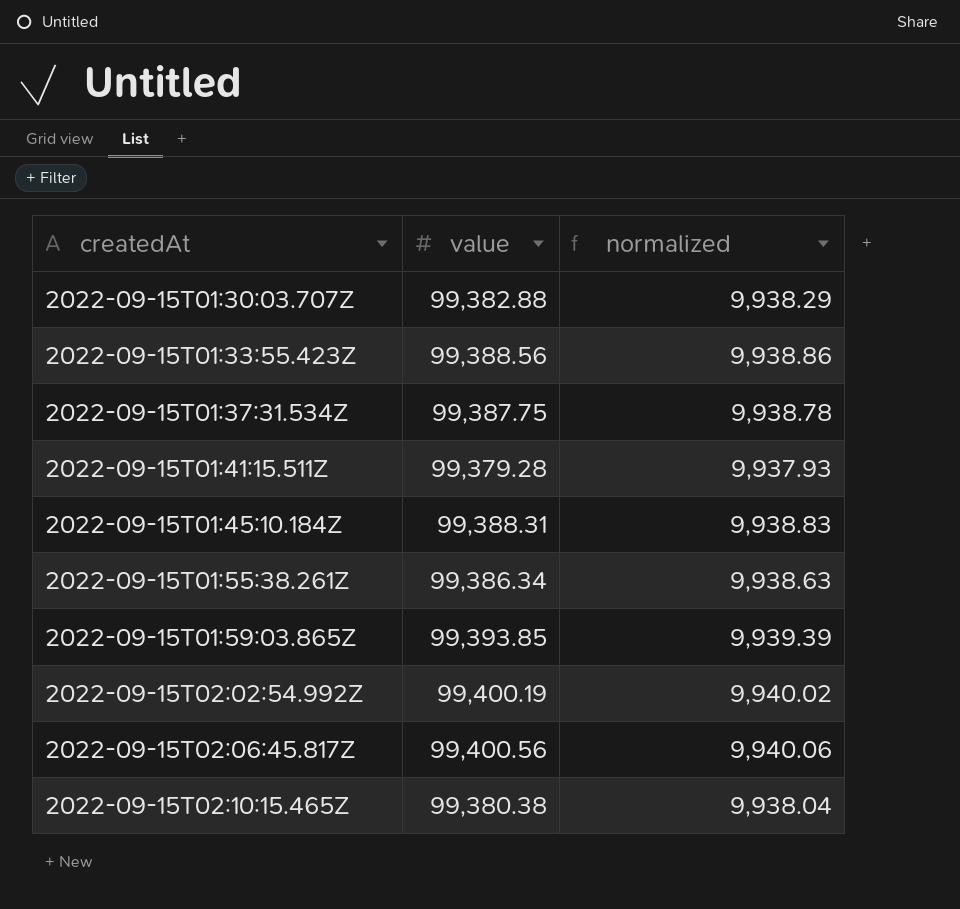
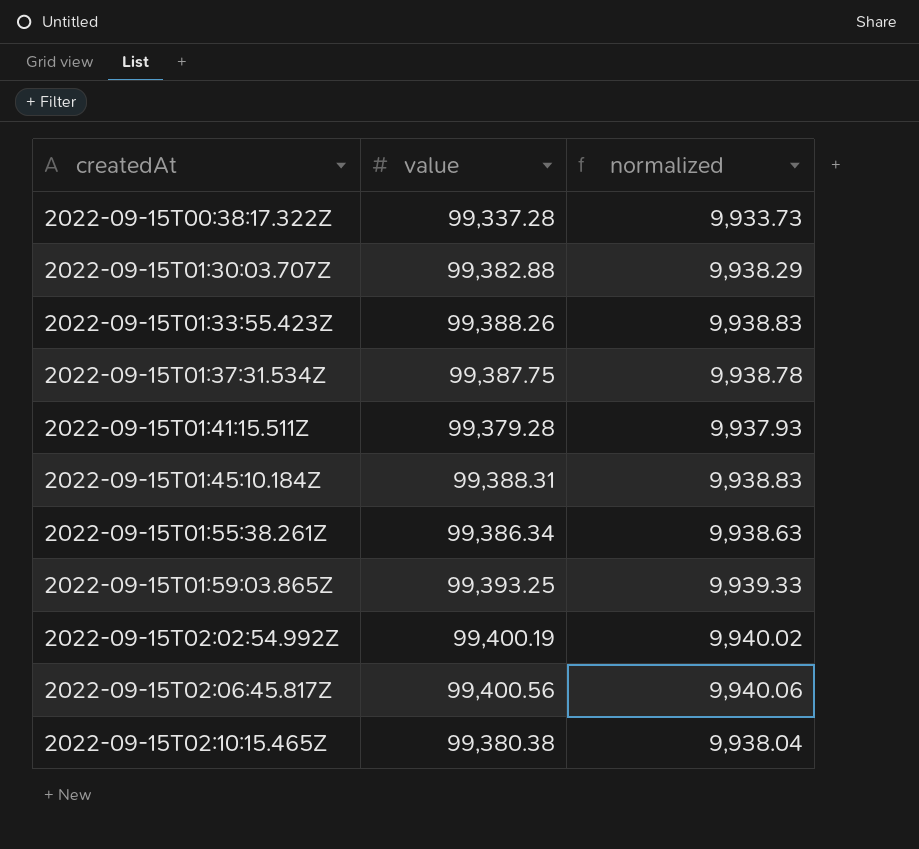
row 2022-09-15T00:38:17.322Z: none -> 99,337.28 | 9,933.73
2022-09-15T01:33:55.423Z | value: 99,388.56 -> 99,388.26
2022-09-15T01:33:55.423Z | normalized: 9,938.86 -> 9,938.83
2022-09-15T01:59:03.865Z | value: 99,393.85 -> 99,393.25
2022-09-15T01:59:03.865Z | normalized: 9,939.39 -> 9,939.33

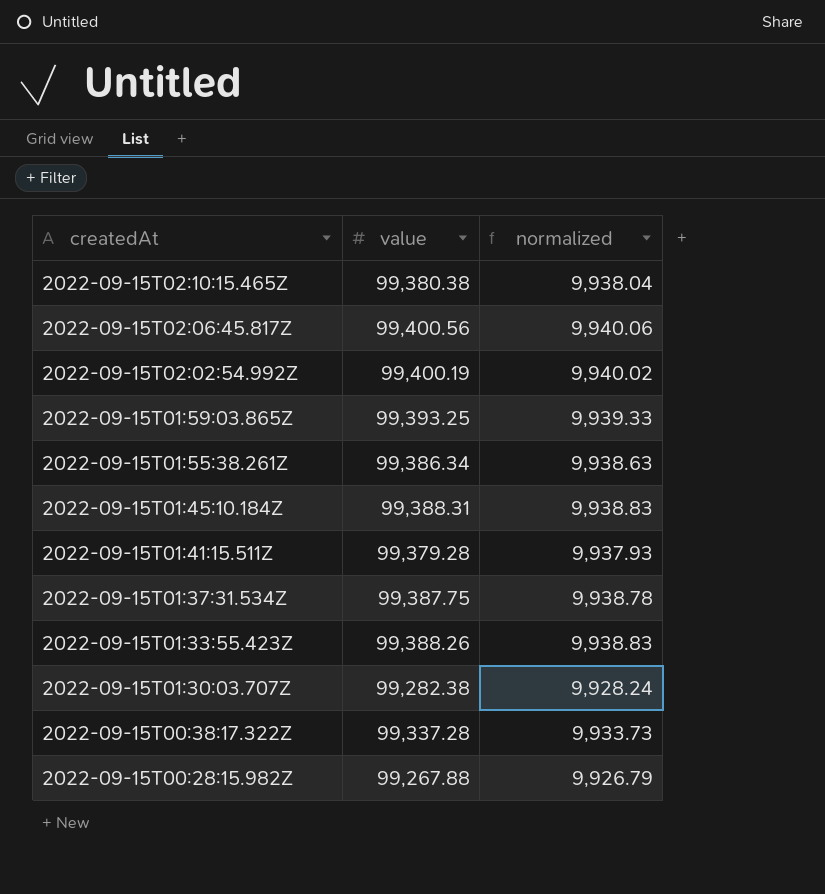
row order: createdAt ascending -> createdAt descending
2022-09-15T01:30:03.707Z | value: 99,382.88 -> 99,282.38
2022-09-15T01:30:03.707Z | normalized: 9,938.29 -> 9,928.24
row 2022-09-15T00:28:15.982Z: none -> 99,267.88 | 9,926.79

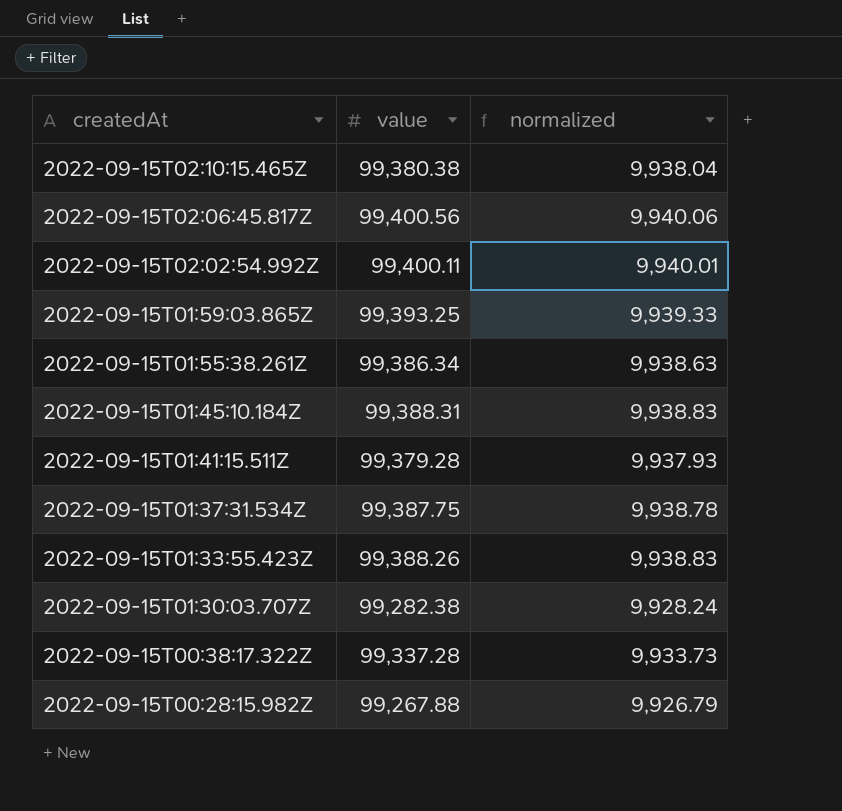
2022-09-15T02:02:54.992Z | value: 99,400.19 -> 99,400.11
2022-09-15T02:02:54.992Z | normalized: 9,940.02 -> 9,940.01

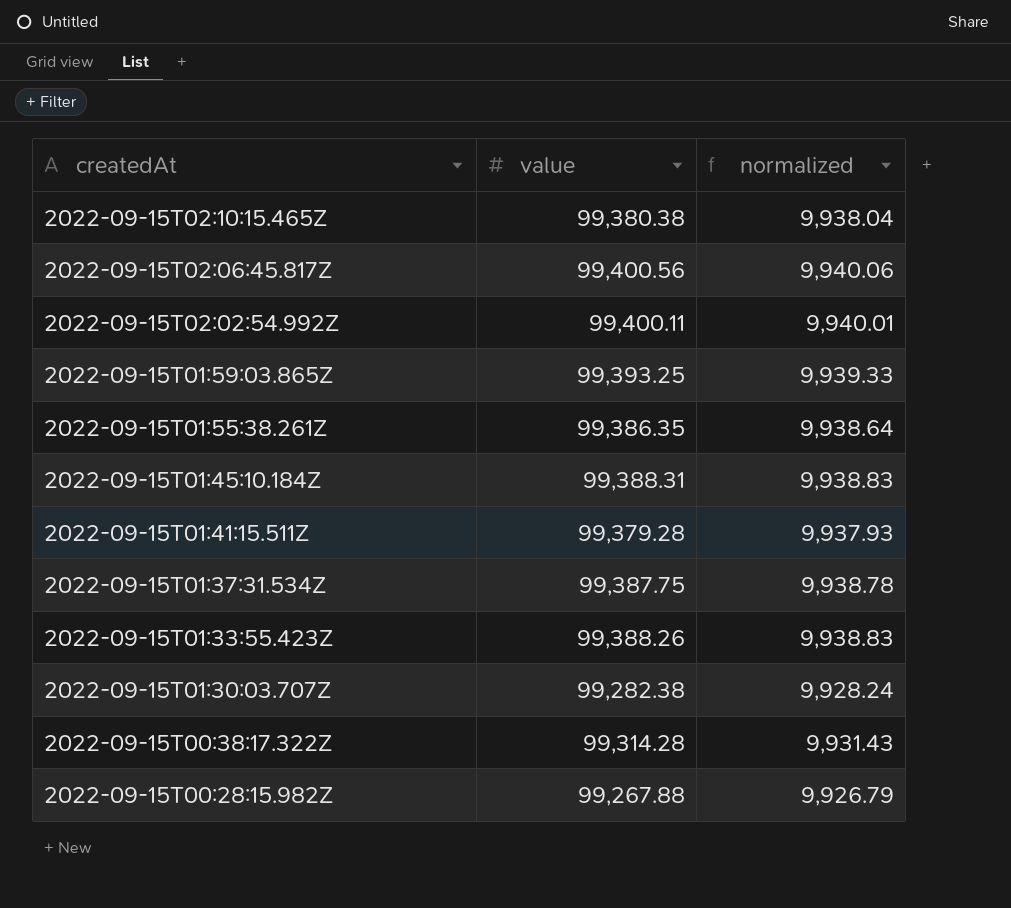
2022-09-15T01:55:38.261Z | value: 99,386.34 -> 99,386.35
2022-09-15T01:55:38.261Z | normalized: 9,938.63 -> 9,938.64
2022-09-15T00:38:17.322Z | value: 99,337.28 -> 99,314.28
2022-09-15T00:38:17.322Z | normalized: 9,933.73 -> 9,931.43

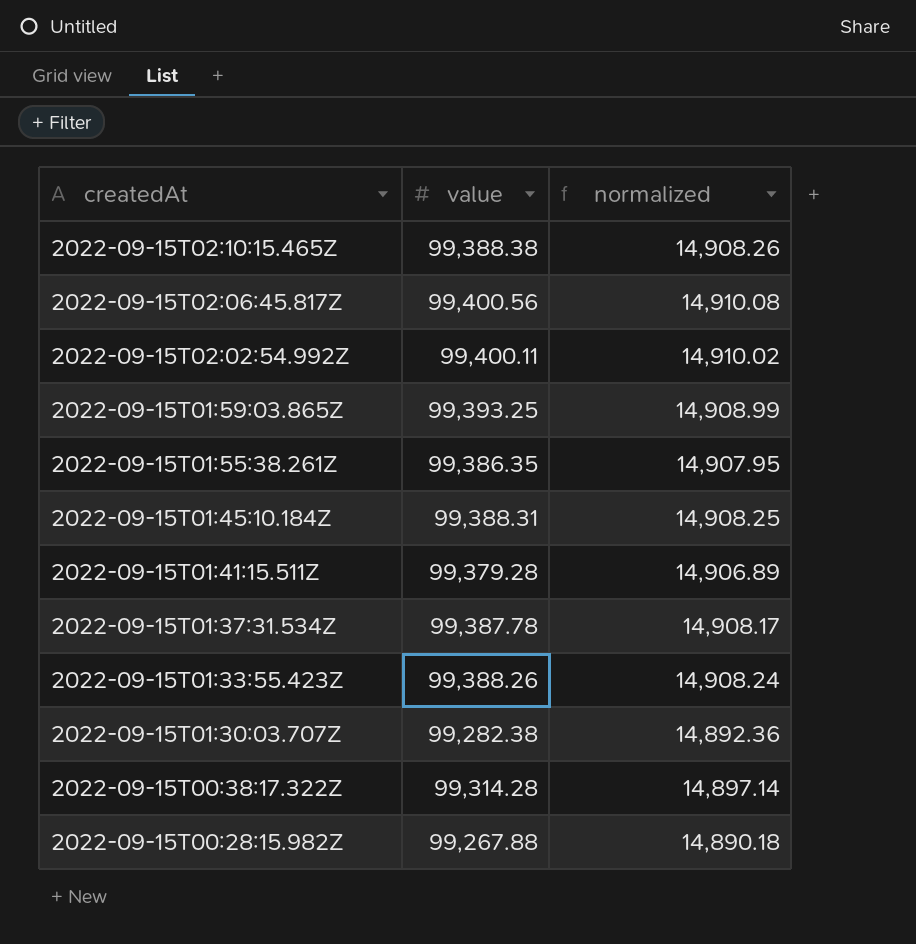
column normalized | formula: [value] * 0.1 -> [value] * 0.15
2022-09-15T02:10:15.465Z | value: 99,380.38 -> 99,388.38
2022-09-15T01:37:31.534Z | value: 99,387.75 -> 99,387.78

